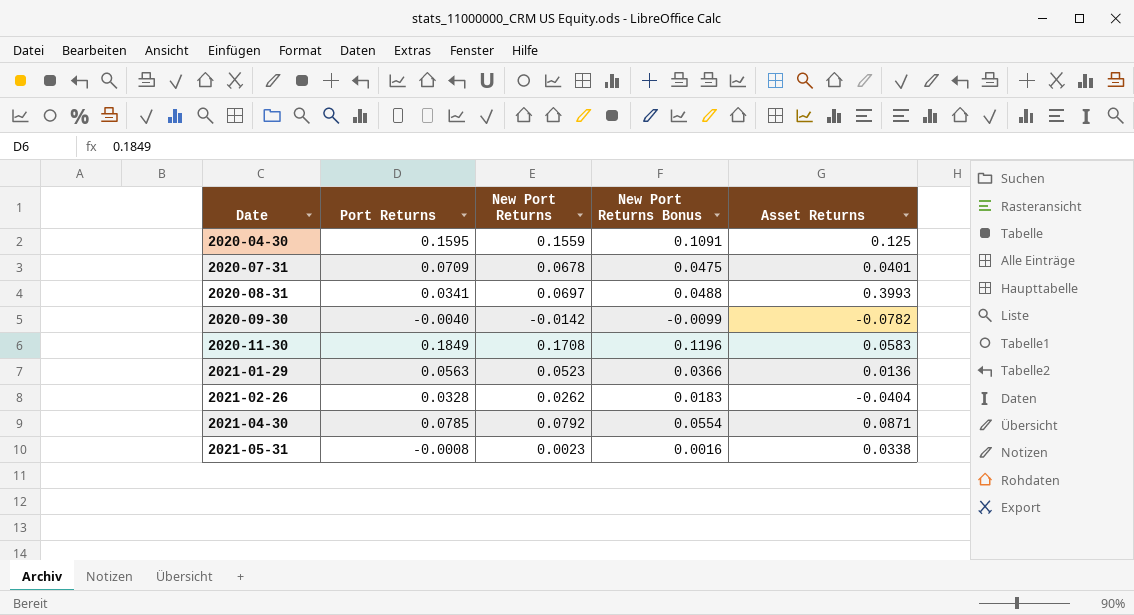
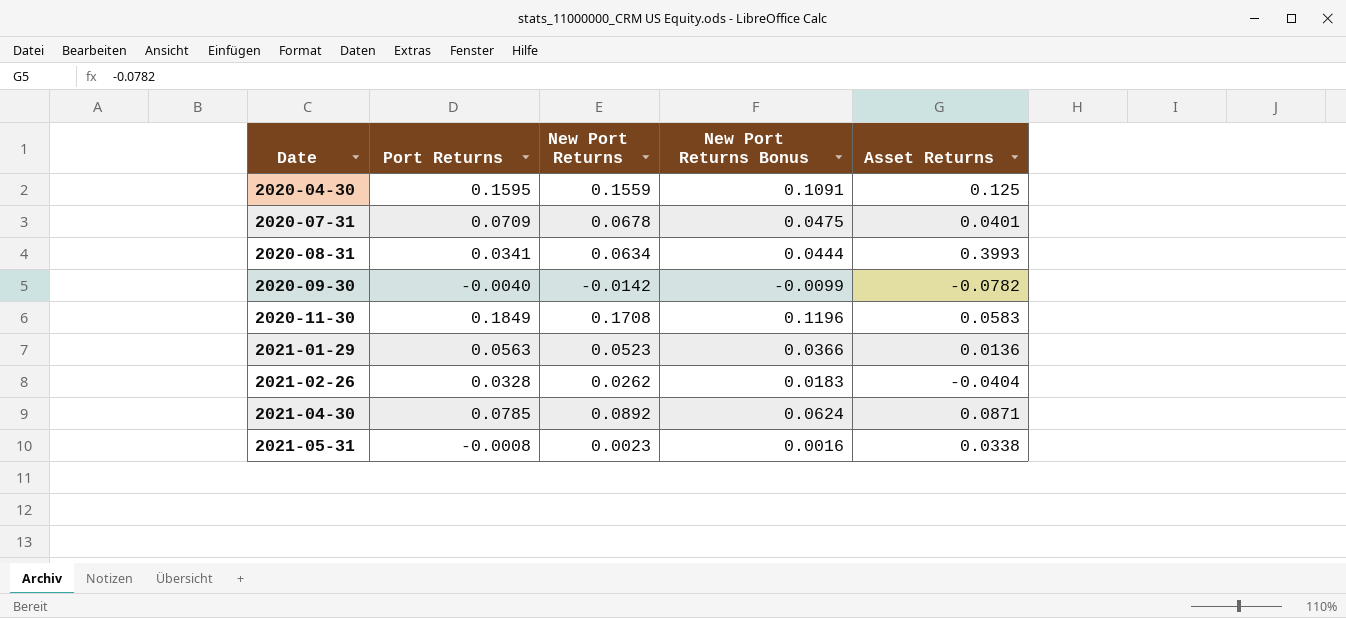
2020-08-31 | New Port Returns: 0.0697 -> 0.0634
2020-08-31 | New Port Returns Bonus: 0.0488 -> 0.0444
2021-04-30 | New Port Returns: 0.0792 -> 0.0892
2021-04-30 | New Port Returns Bonus: 0.0554 -> 0.0624

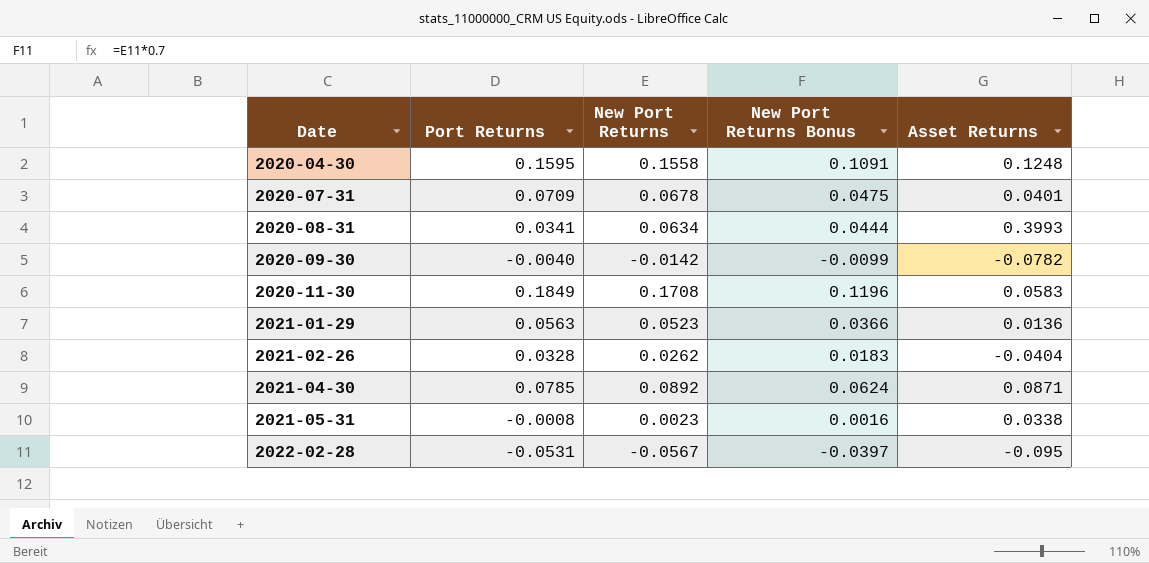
2020-04-30 | New Port Returns: 0.1559 -> 0.1558
2020-04-30 | Asset Returns: 0.125 -> 0.1248
row 2022-02-28: none -> -0.0531 | -0.0567 | -0.0397 | -0.095

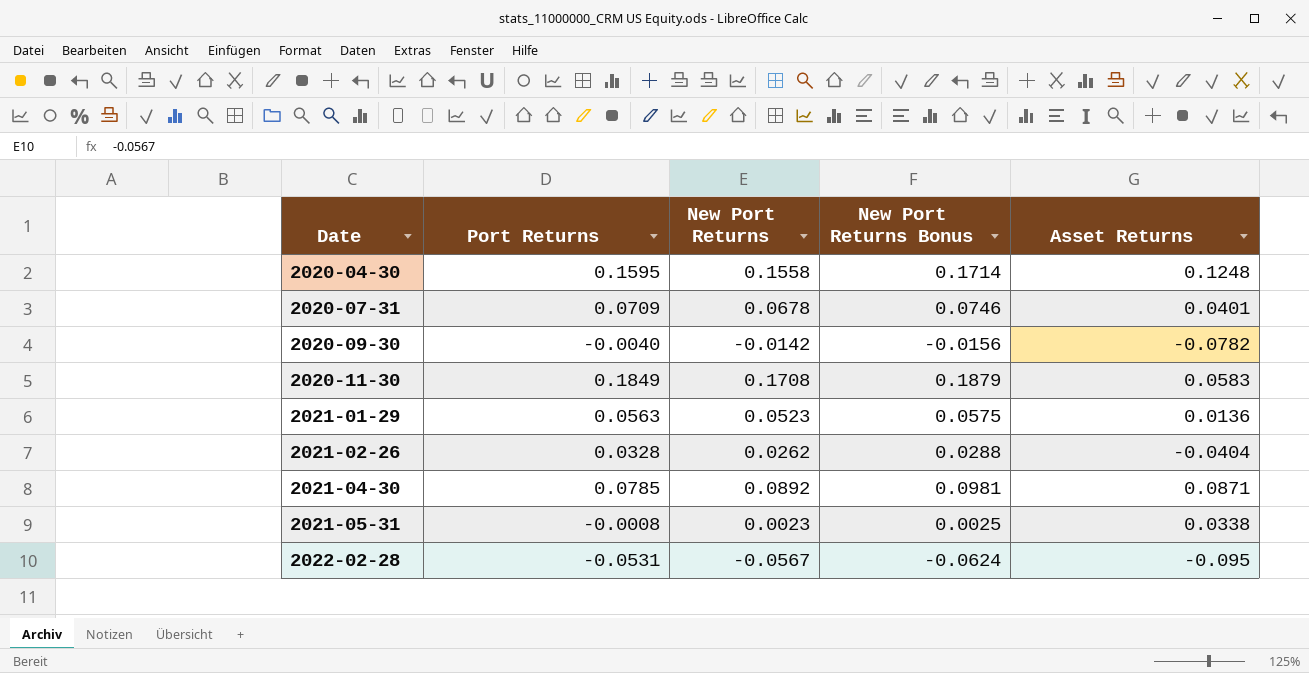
column New Port Returns Bonus | formula: [New Port Returns] * 0.7 -> [New Port Returns] * 1.1
row 2020-08-31: 0.0341 | 0.0634 | 0.0444 | 0.3993 -> none

